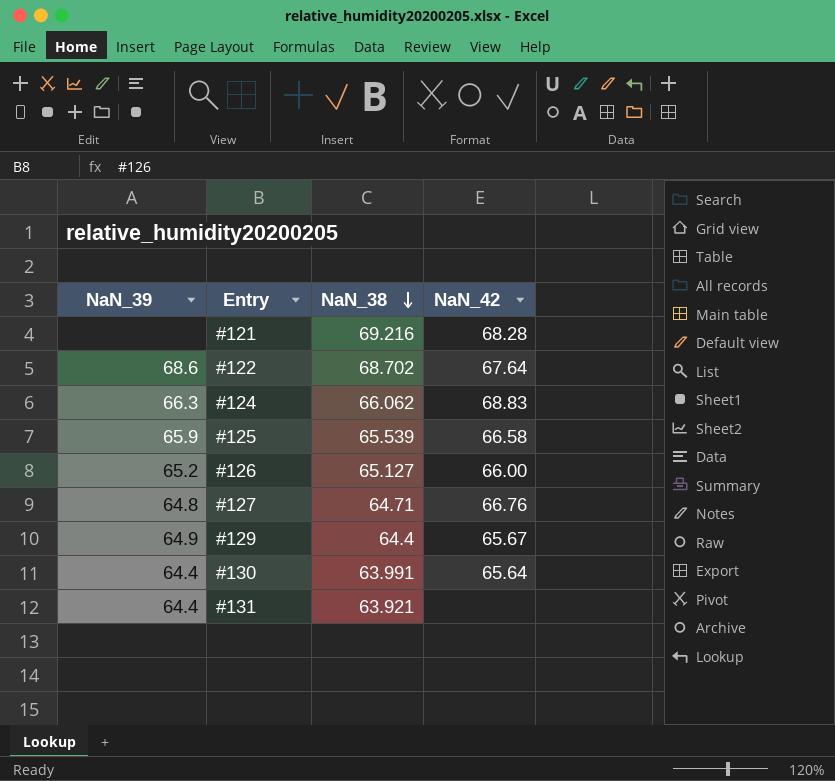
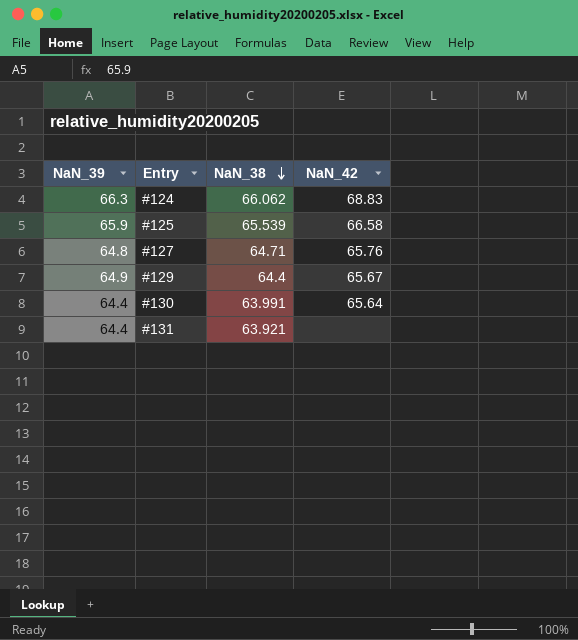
row #121: none | 69.216 | 68.28 -> none
row #122: 68.6 | 68.702 | 67.64 -> none
row #126: 65.2 | 65.127 | 66.00 -> none
#127 | NaN_42: 66.76 -> 65.76

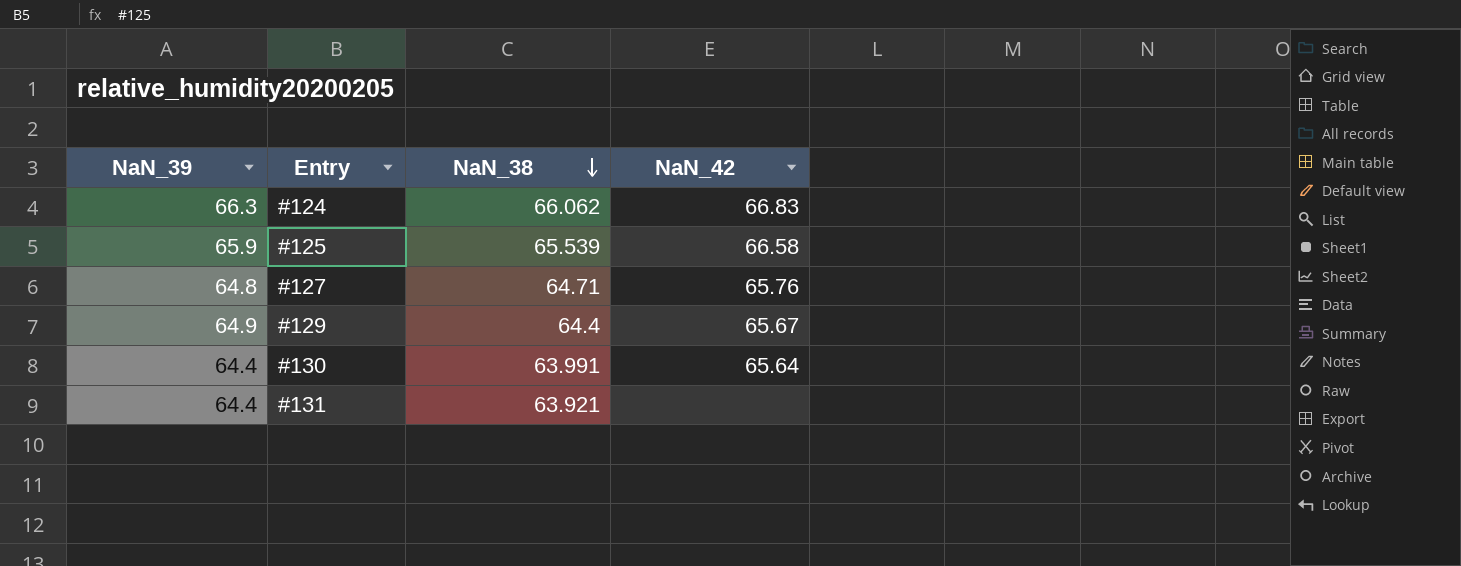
#124 | NaN_42: 68.83 -> 66.83

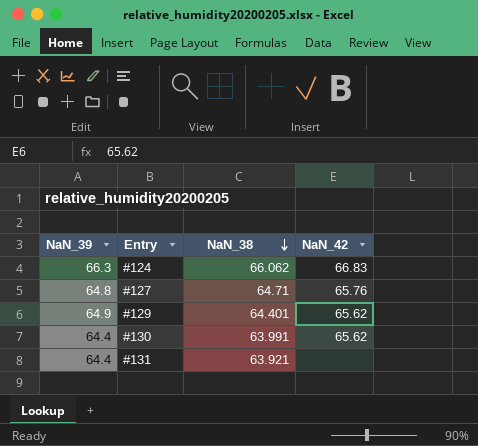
row #125: 65.9 | 65.539 | 66.58 -> none
#129 | NaN_38: 64.4 -> 64.401
#129 | NaN_42: 65.67 -> 65.62
#130 | NaN_42: 65.64 -> 65.62

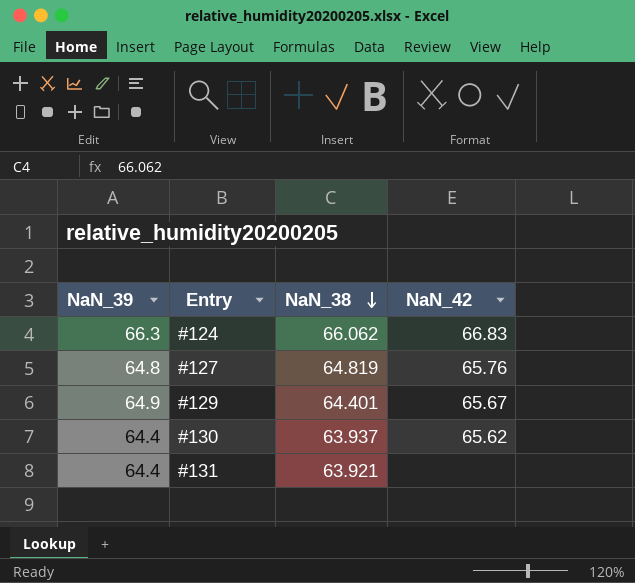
#127 | NaN_38: 64.71 -> 64.819
#129 | NaN_42: 65.62 -> 65.67
#130 | NaN_38: 63.991 -> 63.937

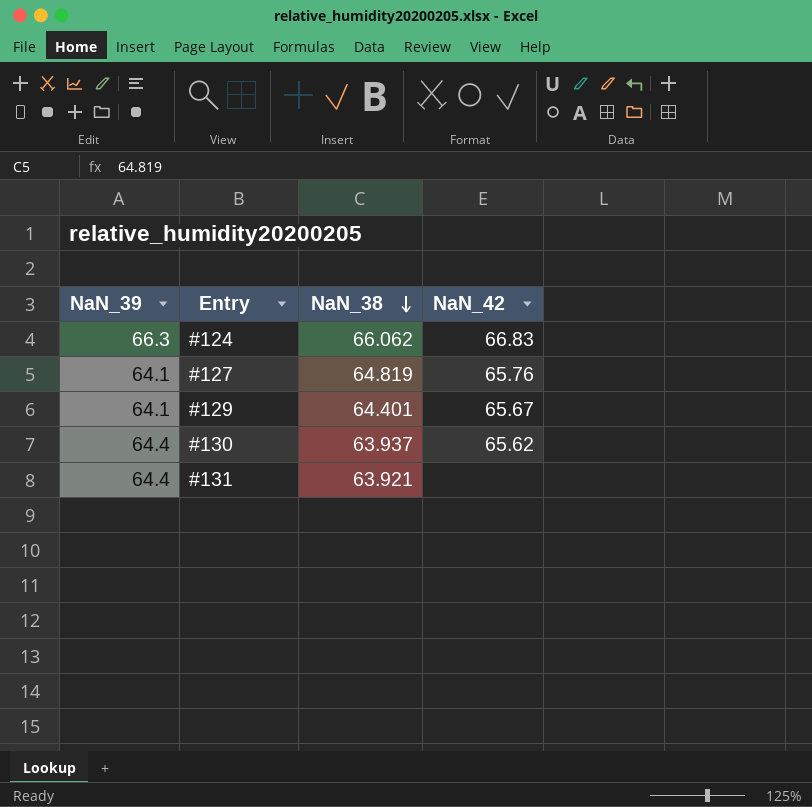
#127 | NaN_39: 64.8 -> 64.1
#129 | NaN_39: 64.9 -> 64.1

